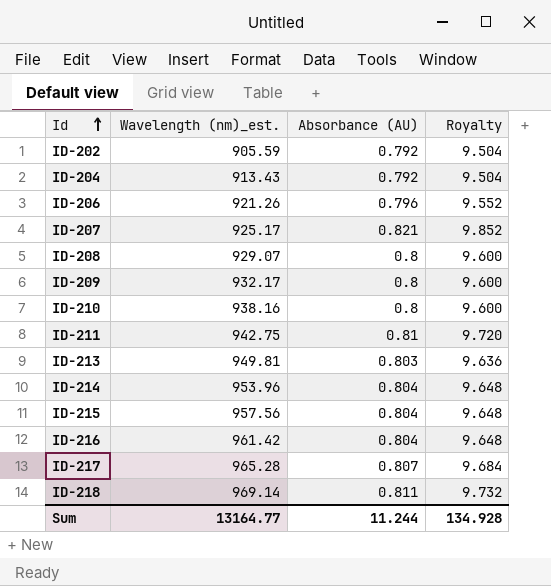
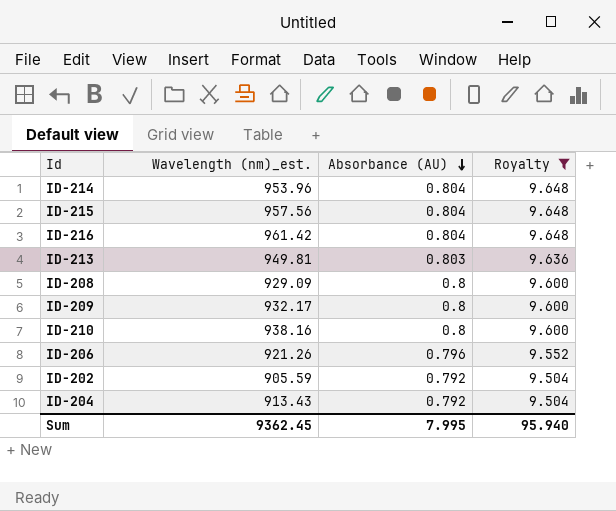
filter: none -> Royalty <= 9.648
row order: Id ascending -> Absorbance (AU) descending
ID-208 | Wavelength (nm)_est.: 929.07 -> 929.09
Sum | Wavelength (nm)_est.: 13164.77 -> 9362.45
Sum | Absorbance (AU): 11.244 -> 7.995
Sum | Royalty: 134.928 -> 95.940

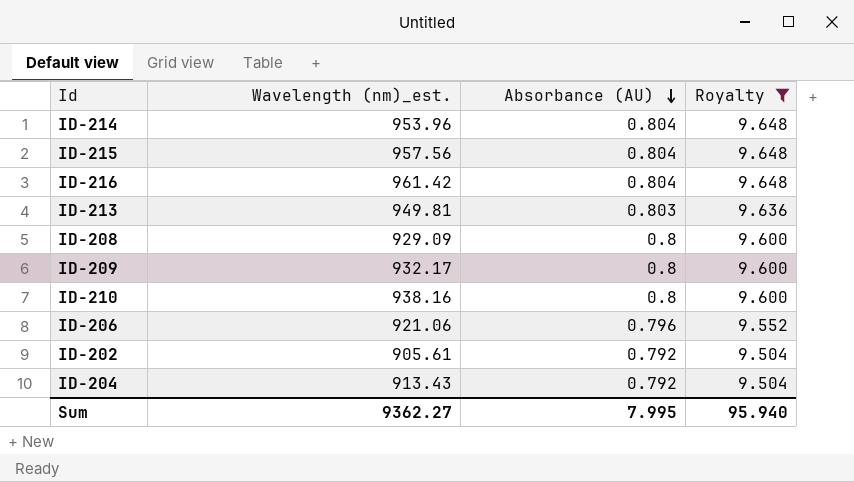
ID-206 | Wavelength (nm)_est.: 921.26 -> 921.06
ID-202 | Wavelength (nm)_est.: 905.59 -> 905.61
Sum | Wavelength (nm)_est.: 9362.45 -> 9362.27

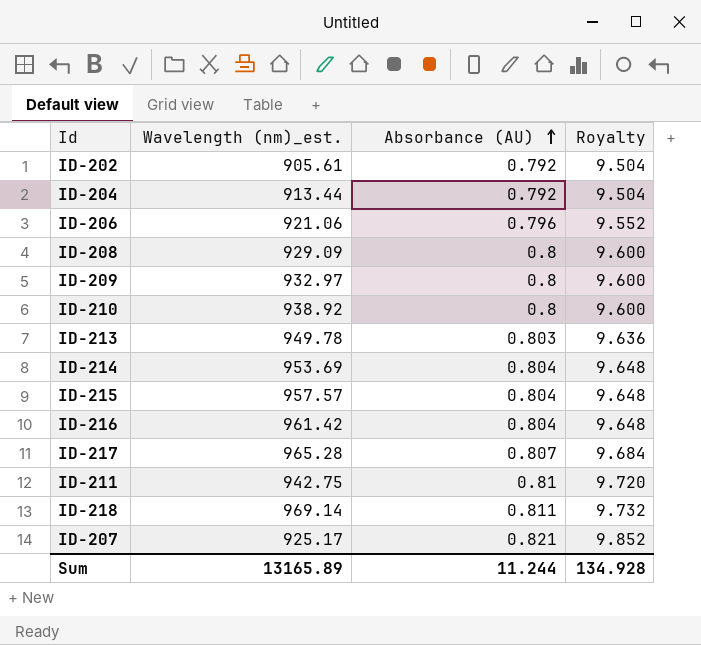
filter: Royalty <= 9.648 -> none
row order: Absorbance (AU) descending -> Absorbance (AU) ascending
ID-204 | Wavelength (nm)_est.: 913.43 -> 913.44
ID-209 | Wavelength (nm)_est.: 932.17 -> 932.97
ID-210 | Wavelength (nm)_est.: 938.16 -> 938.92
ID-213 | Wavelength (nm)_est.: 949.81 -> 949.78
ID-214 | Wavelength (nm)_est.: 953.96 -> 953.69
ID-215 | Wavelength (nm)_est.: 957.56 -> 957.57
Sum | Wavelength (nm)_est.: 9362.27 -> 13165.89
Sum | Absorbance (AU): 7.995 -> 11.244
Sum | Royalty: 95.940 -> 134.928

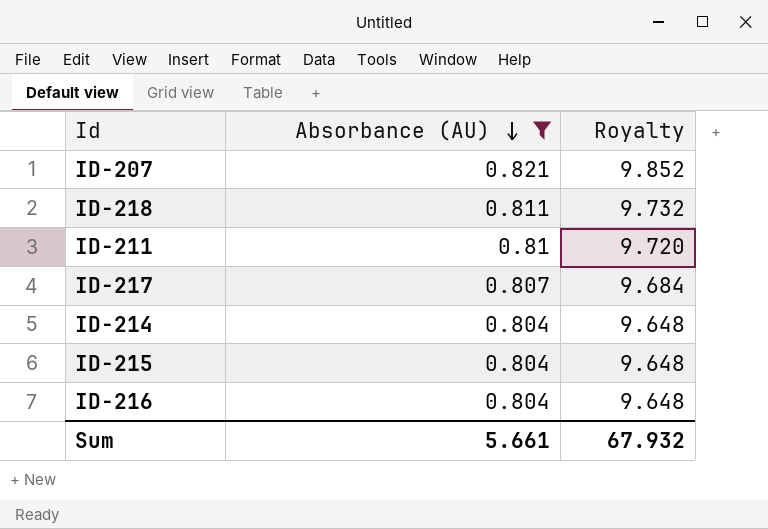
filter: none -> Absorbance (AU) >= 0.804
row order: Absorbance (AU) ascending -> Absorbance (AU) descending
column Wavelength (nm)_est. | position: 2 -> none
Sum | Absorbance (AU): 11.244 -> 5.661
Sum | Royalty: 134.928 -> 67.932

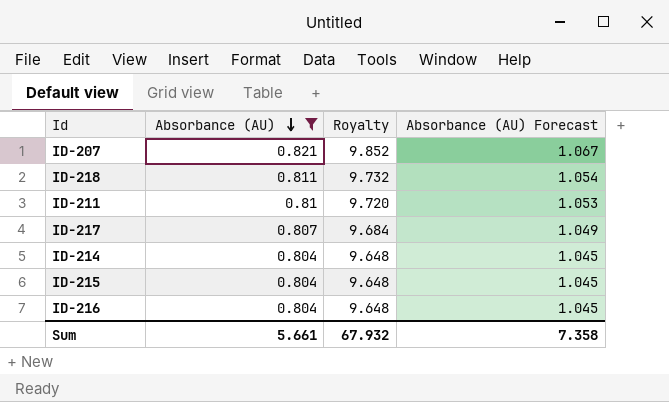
column Absorbance (AU) Forecast | formula: none -> [Absorbance (AU)] * 1.3

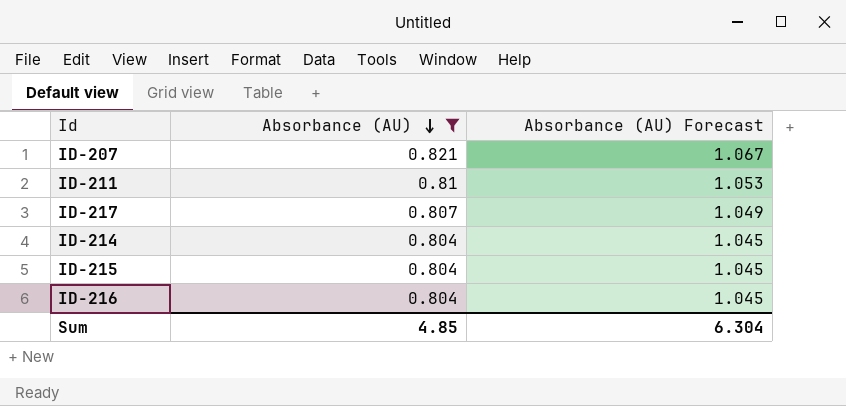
column Royalty | formula: [Absorbance (AU)] * 12 -> none
row ID-218: 0.811 | 9.732 | 1.054 -> none
Sum | Absorbance (AU): 5.661 -> 4.85
Sum | Absorbance (AU) Forecast: 7.358 -> 6.304

